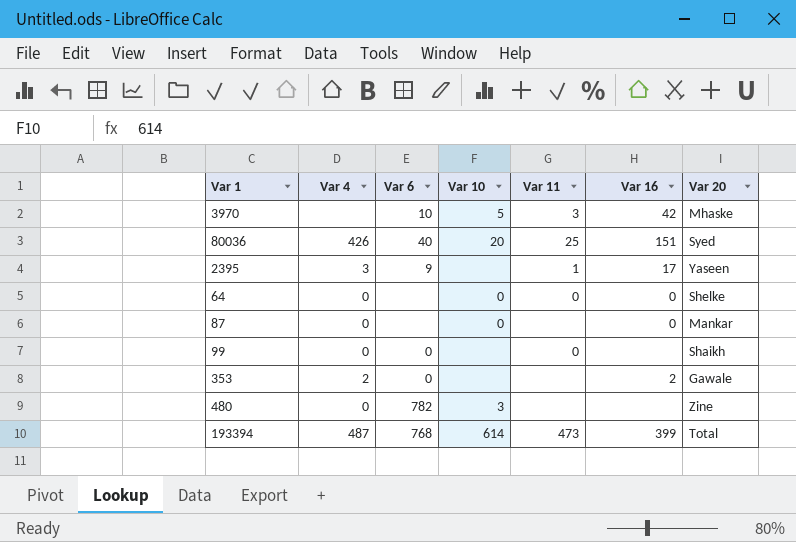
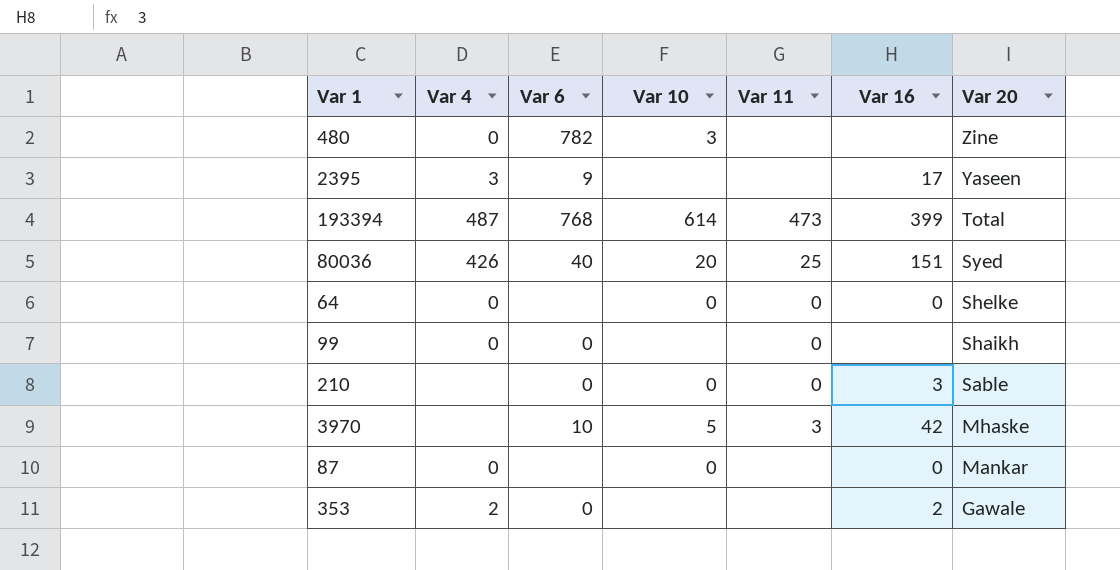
row order: none -> Var 20 descending
2395 | Var 11: 1 -> none
row 210: none -> none | 0 | 0 | 0 | 3 | Sable

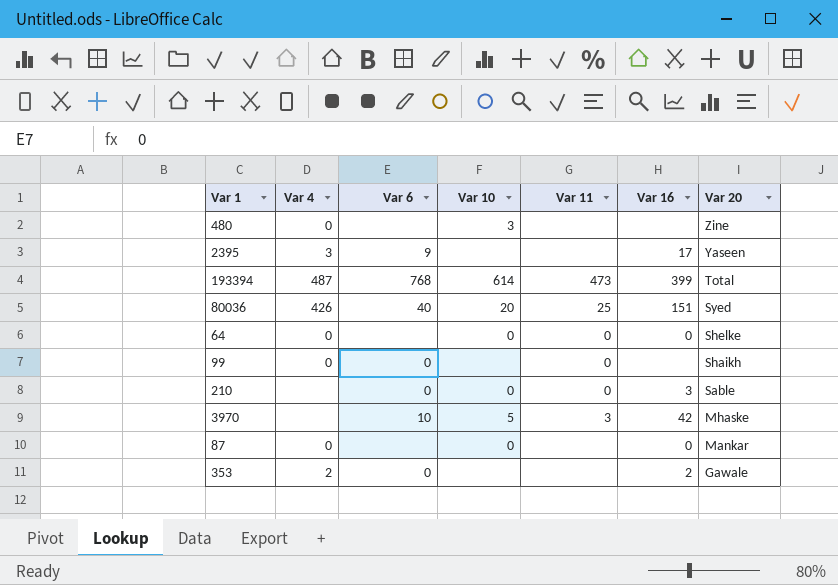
480 | Var 6: 782 -> none

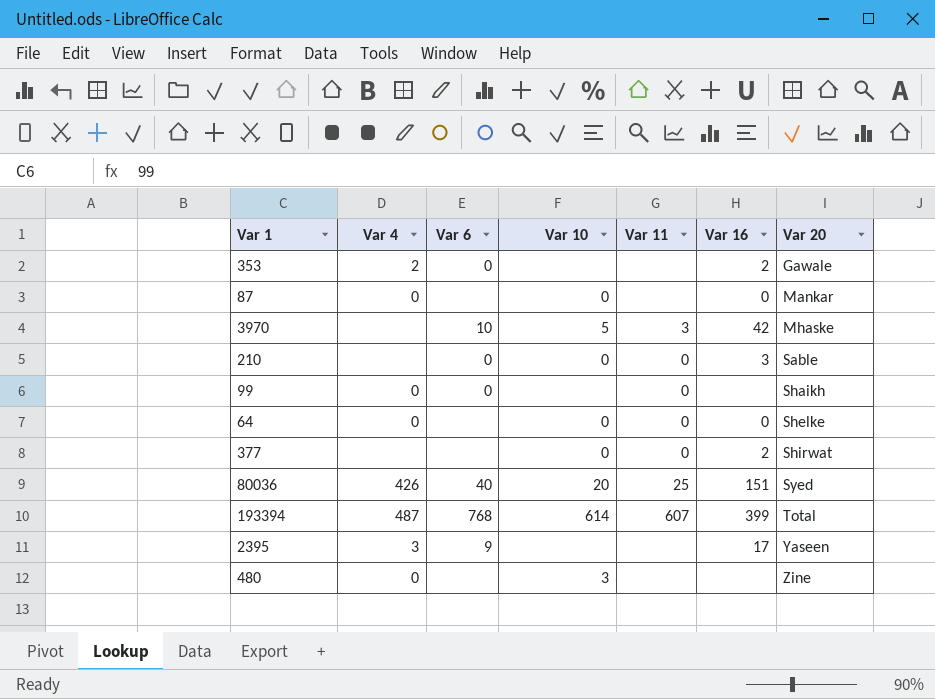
row order: Var 20 descending -> Var 20 ascending
row 377: none -> none | none | 0 | 0 | 2 | Shirwat
193394 | Var 11: 473 -> 607

